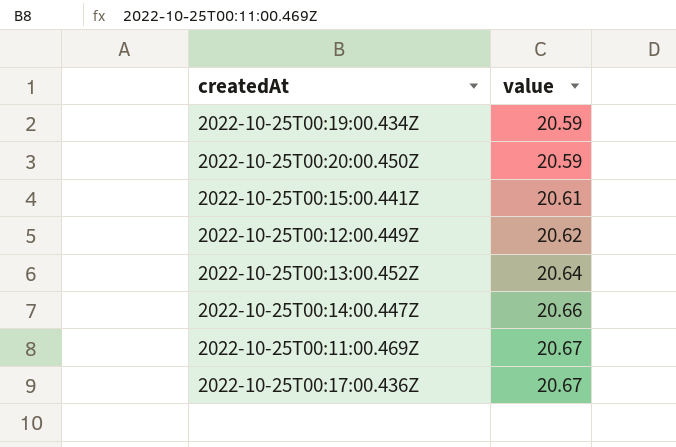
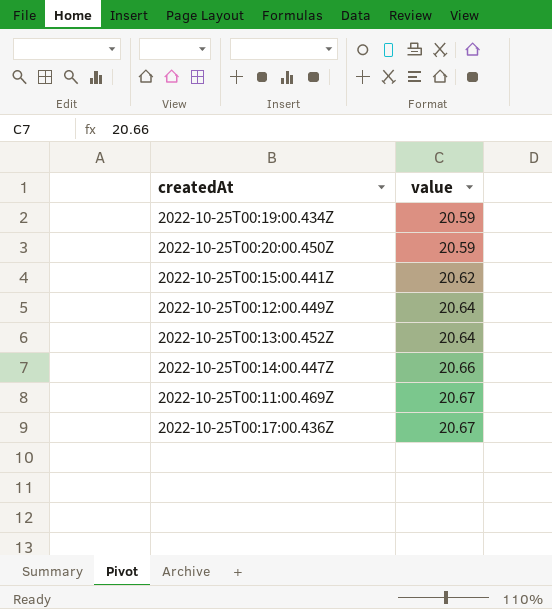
2022-10-25T00:15:00.441Z | value: 20.61 -> 20.62
2022-10-25T00:12:00.449Z | value: 20.62 -> 20.64

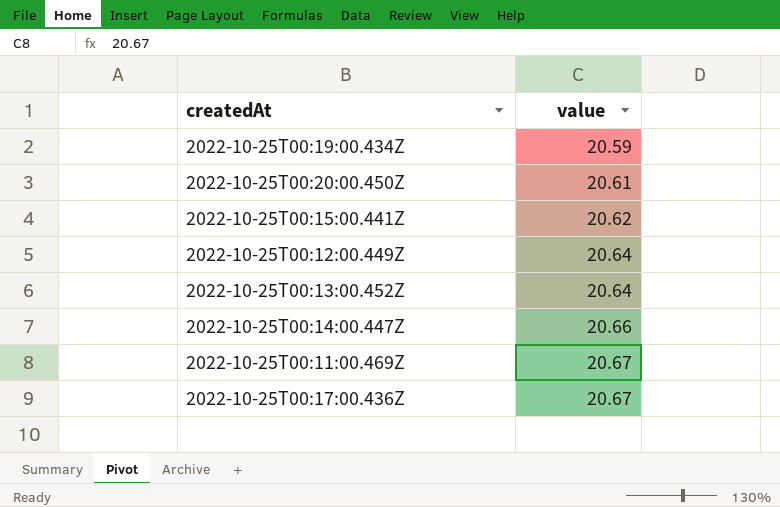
2022-10-25T00:20:00.450Z | value: 20.59 -> 20.61

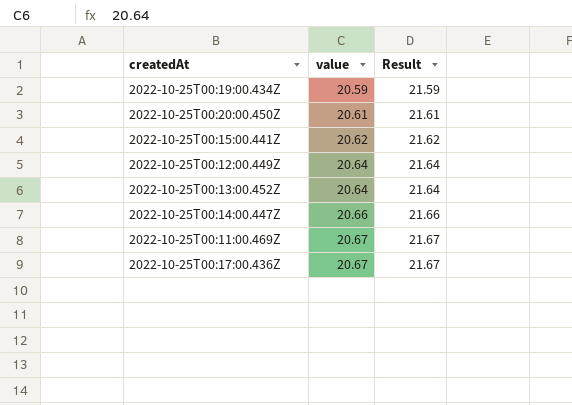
column Result | formula: none -> [value] + 1

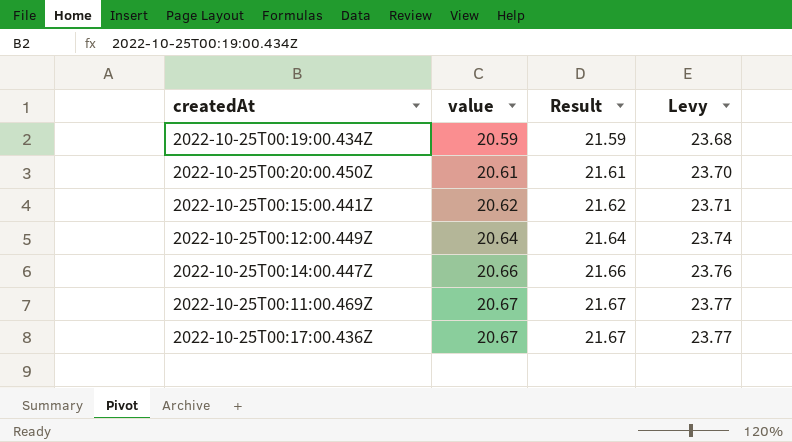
column Levy | formula: none -> [value] * 1.15
row 2022-10-25T00:13:00.452Z: 20.64 | 21.64 -> none

